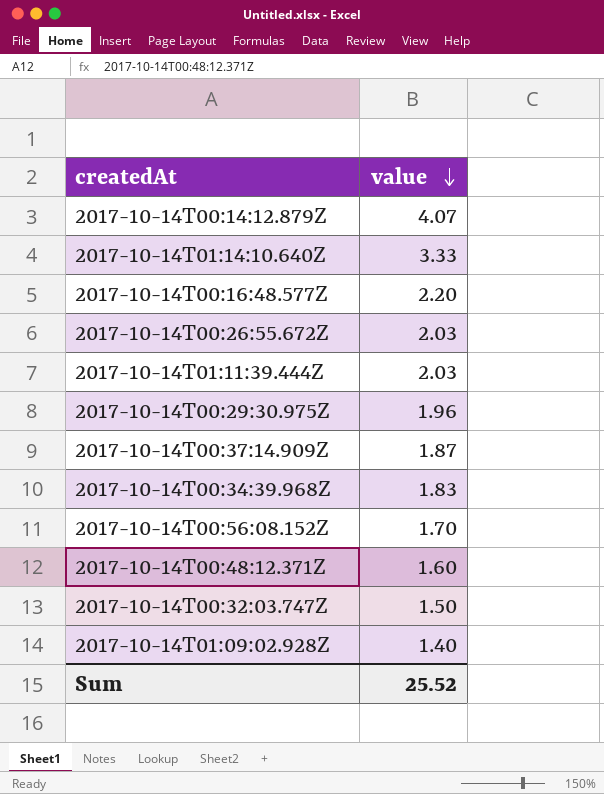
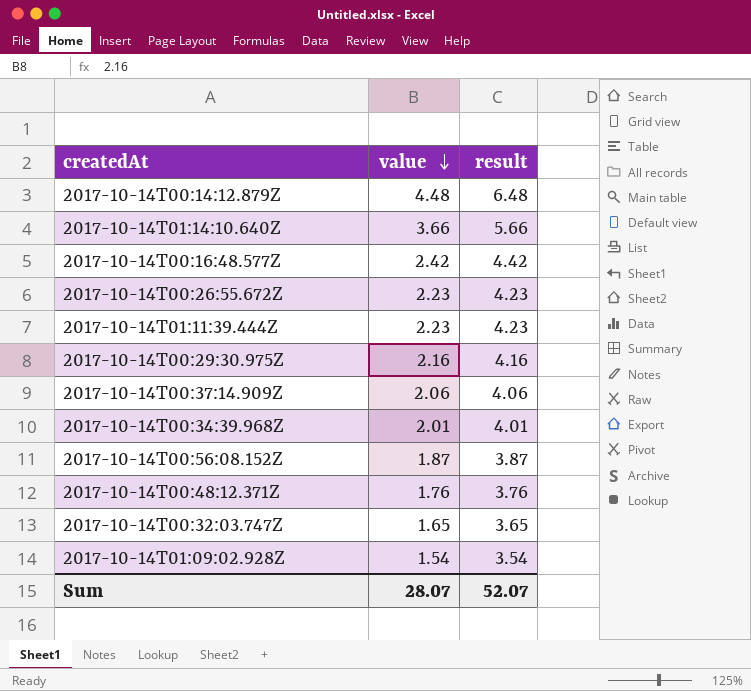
column result | formula: none -> [value] + 2
2017-10-14T00:14:12.879Z | value: 4.07 -> 4.48
2017-10-14T01:14:10.640Z | value: 3.33 -> 3.66
2017-10-14T00:16:48.577Z | value: 2.20 -> 2.42
2017-10-14T00:26:55.672Z | value: 2.03 -> 2.23
2017-10-14T01:11:39.444Z | value: 2.03 -> 2.23
2017-10-14T00:29:30.975Z | value: 1.96 -> 2.16
2017-10-14T00:37:14.909Z | value: 1.87 -> 2.06
2017-10-14T00:34:39.968Z | value: 1.83 -> 2.01
2017-10-14T00:56:08.152Z | value: 1.70 -> 1.87
2017-10-14T00:48:12.371Z | value: 1.60 -> 1.76
2017-10-14T00:32:03.747Z | value: 1.50 -> 1.65
2017-10-14T01:09:02.928Z | value: 1.40 -> 1.54
Sum | value: 25.52 -> 28.07

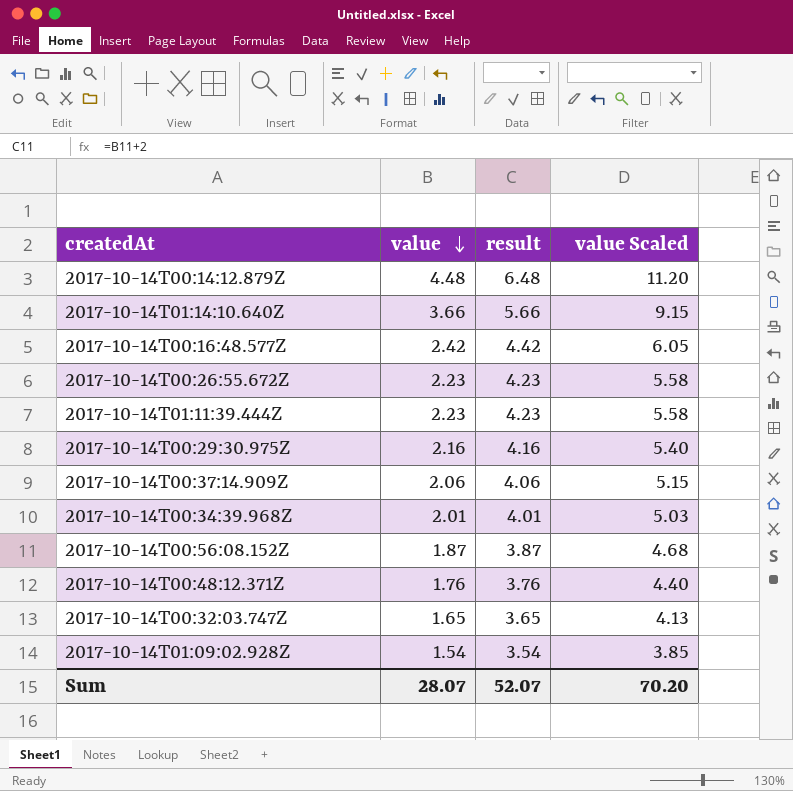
column value Scaled | formula: none -> [value] * 2.5

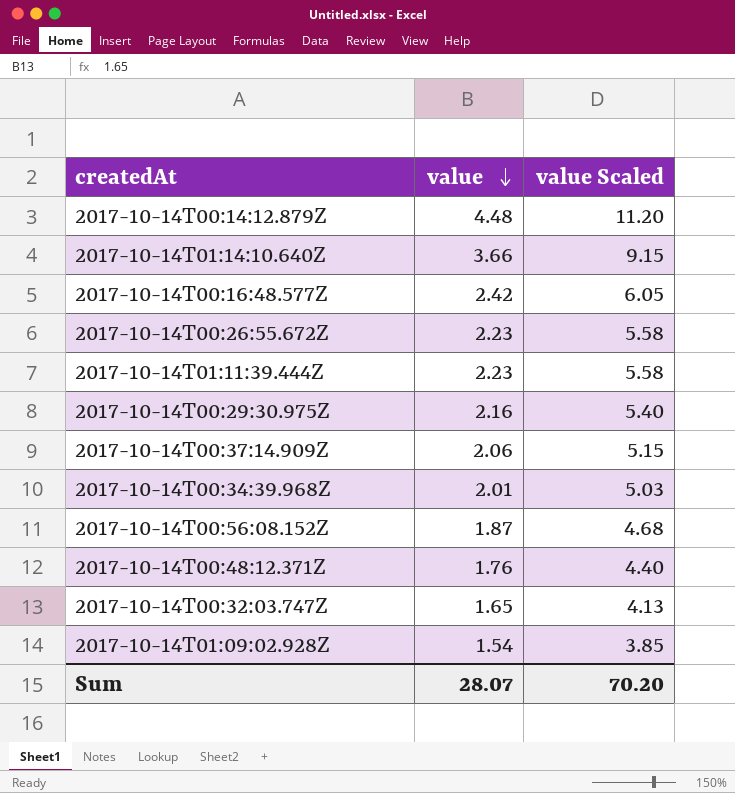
column result | formula: [value] + 2 -> none

